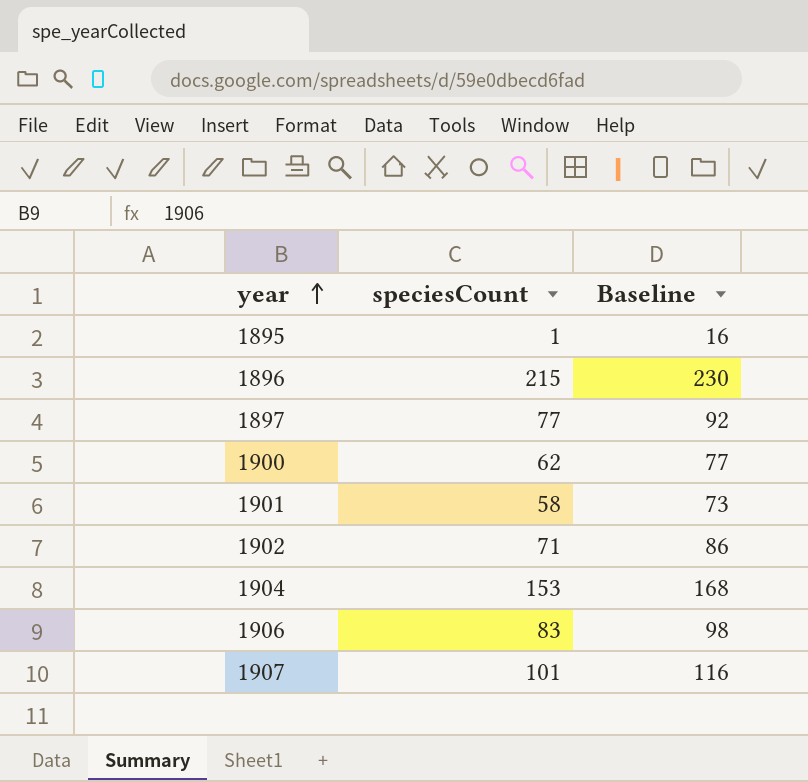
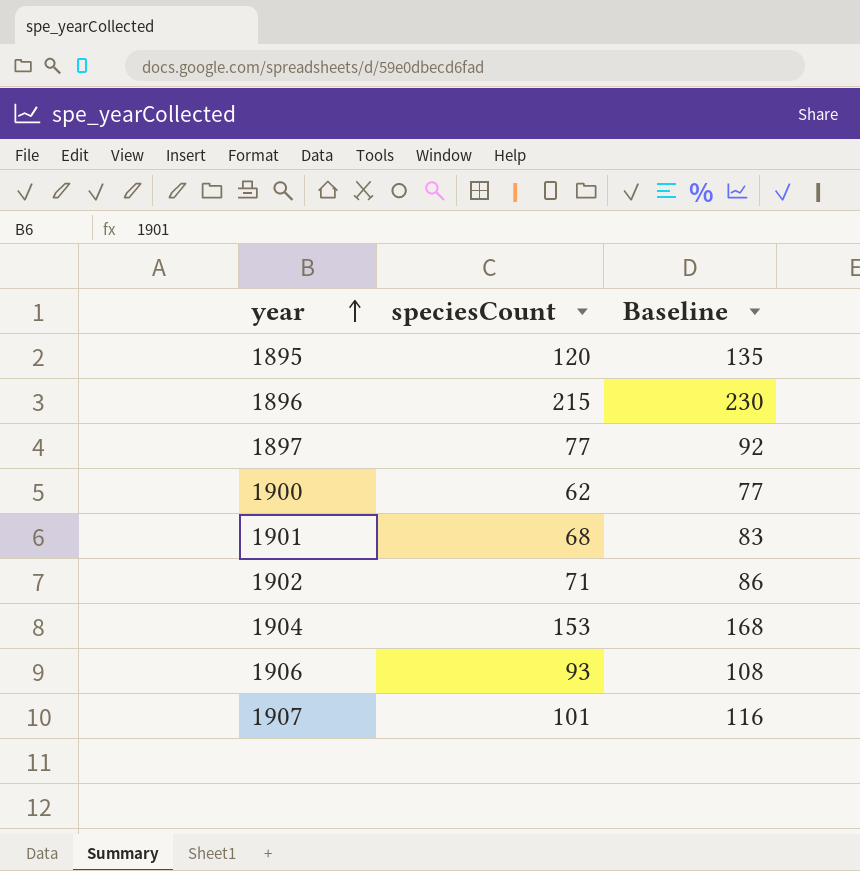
1895 | speciesCount: 1 -> 120
1895 | Baseline: 16 -> 135
1901 | speciesCount: 58 -> 68
1901 | Baseline: 73 -> 83
1906 | speciesCount: 83 -> 93
1906 | Baseline: 98 -> 108

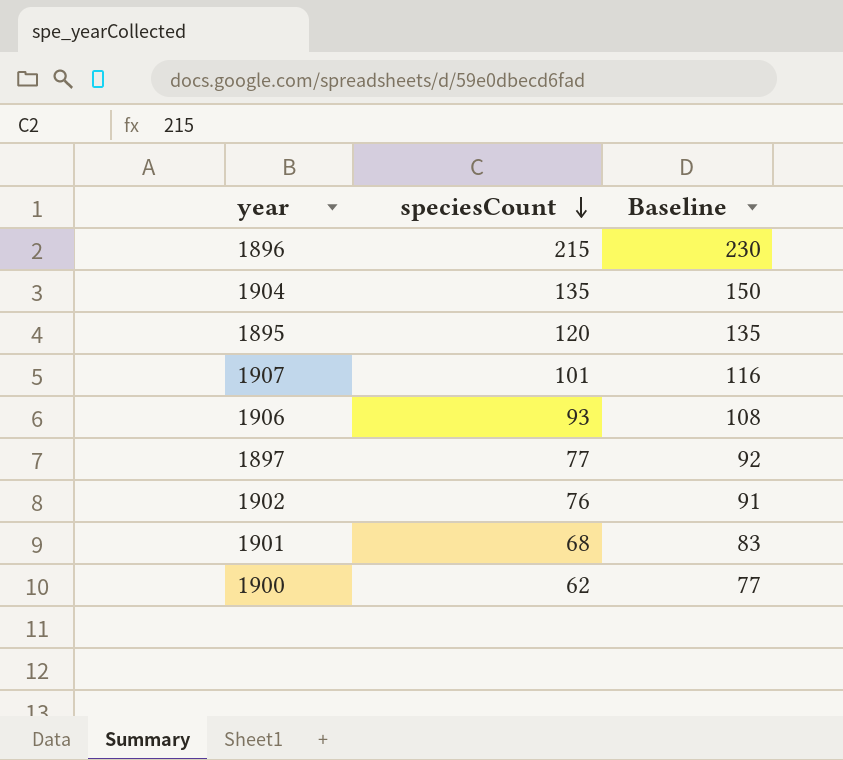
row order: year ascending -> speciesCount descending
1904 | speciesCount: 153 -> 135
1904 | Baseline: 168 -> 150
1902 | speciesCount: 71 -> 76
1902 | Baseline: 86 -> 91

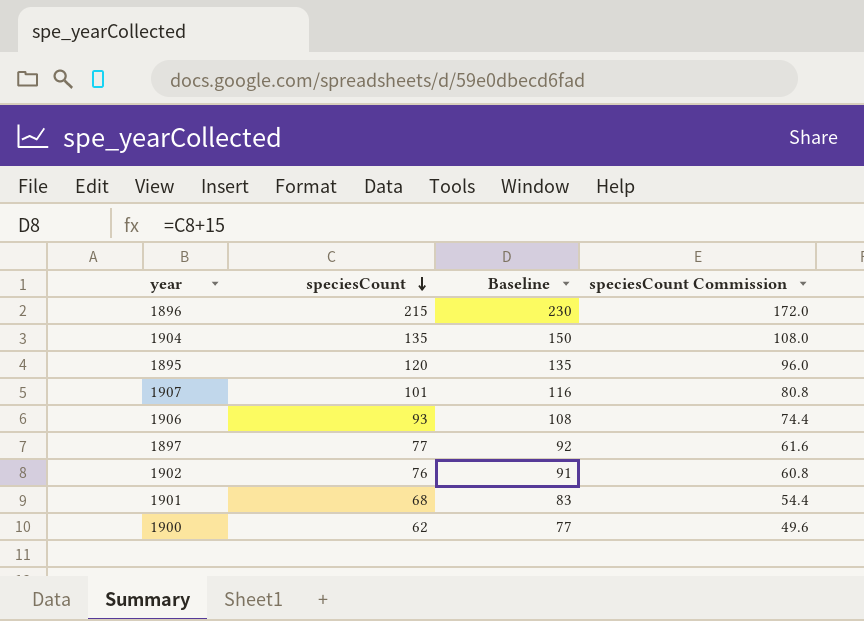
column speciesCount Commission | formula: none -> [speciesCount] * 0.8

